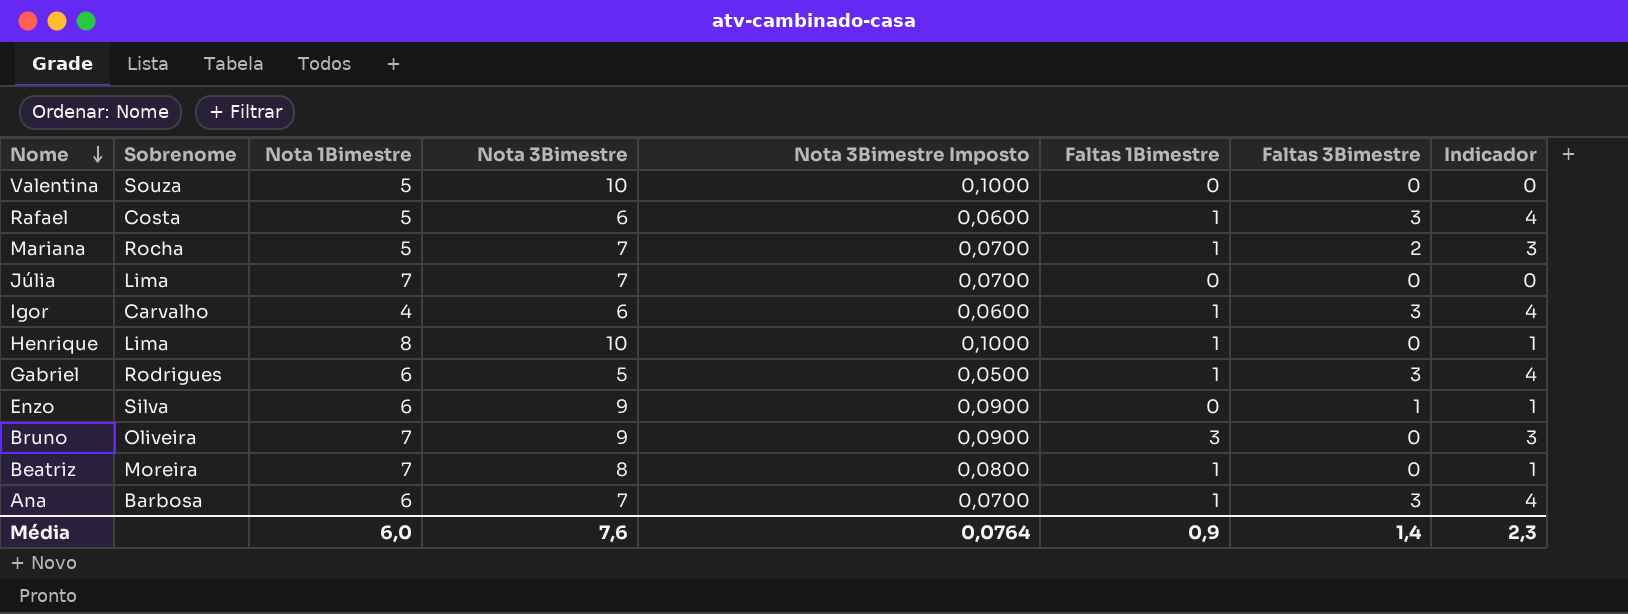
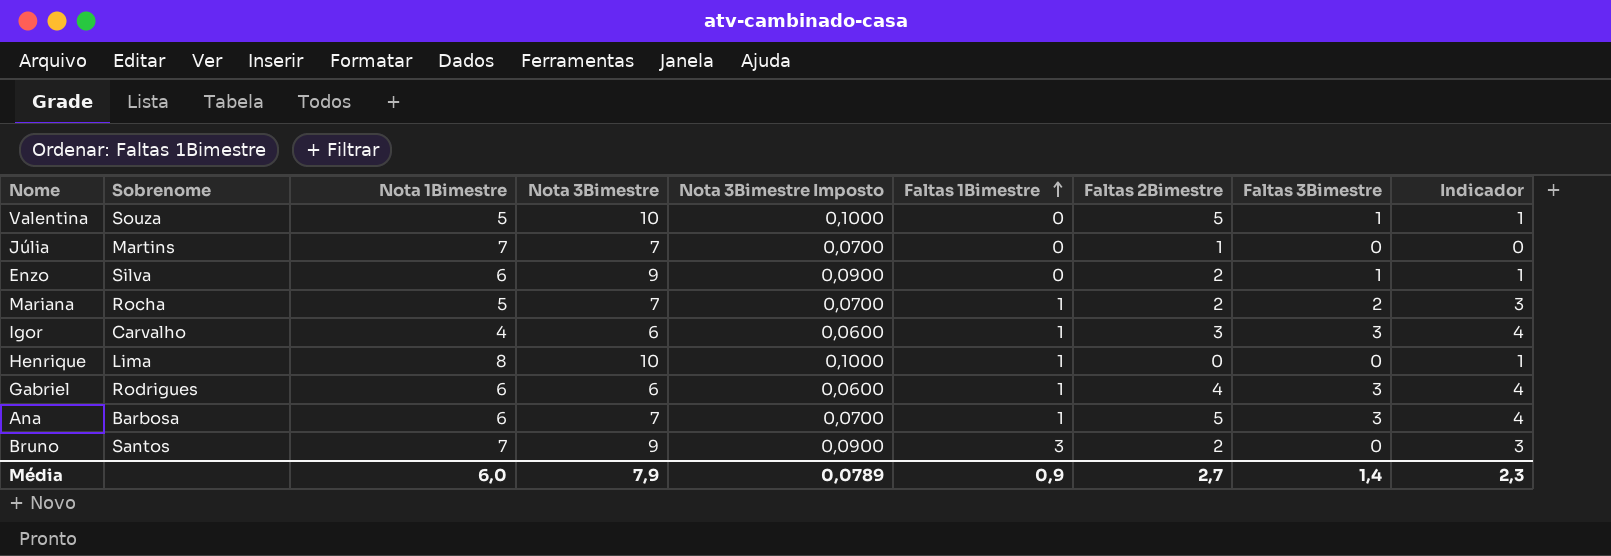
row order: Nome descending -> Faltas 1Bimestre ascending
column Faltas 2Bimestre | position: none -> 7
row Rafael: Costa | 5 | 6 | 0,0600 | 1 | 3 | 4 -> none
row Beatriz: Moreira | 7 | 8 | 0,0800 | 1 | 0 | 1 -> none
Valentina | Faltas 3Bimestre: 0 -> 1
Valentina | Indicador: 0 -> 1
Júlia | Sobrenome: Lima -> Martins
Gabriel | Nota 3Bimestre: 5 -> 6
Gabriel | Nota 3Bimestre Imposto: 0,0500 -> 0,0600
Bruno | Sobrenome: Oliveira -> Santos
Média | Nota 3Bimestre: 7,6 -> 7,9
Média | Nota 3Bimestre Imposto: 0,0764 -> 0,0789

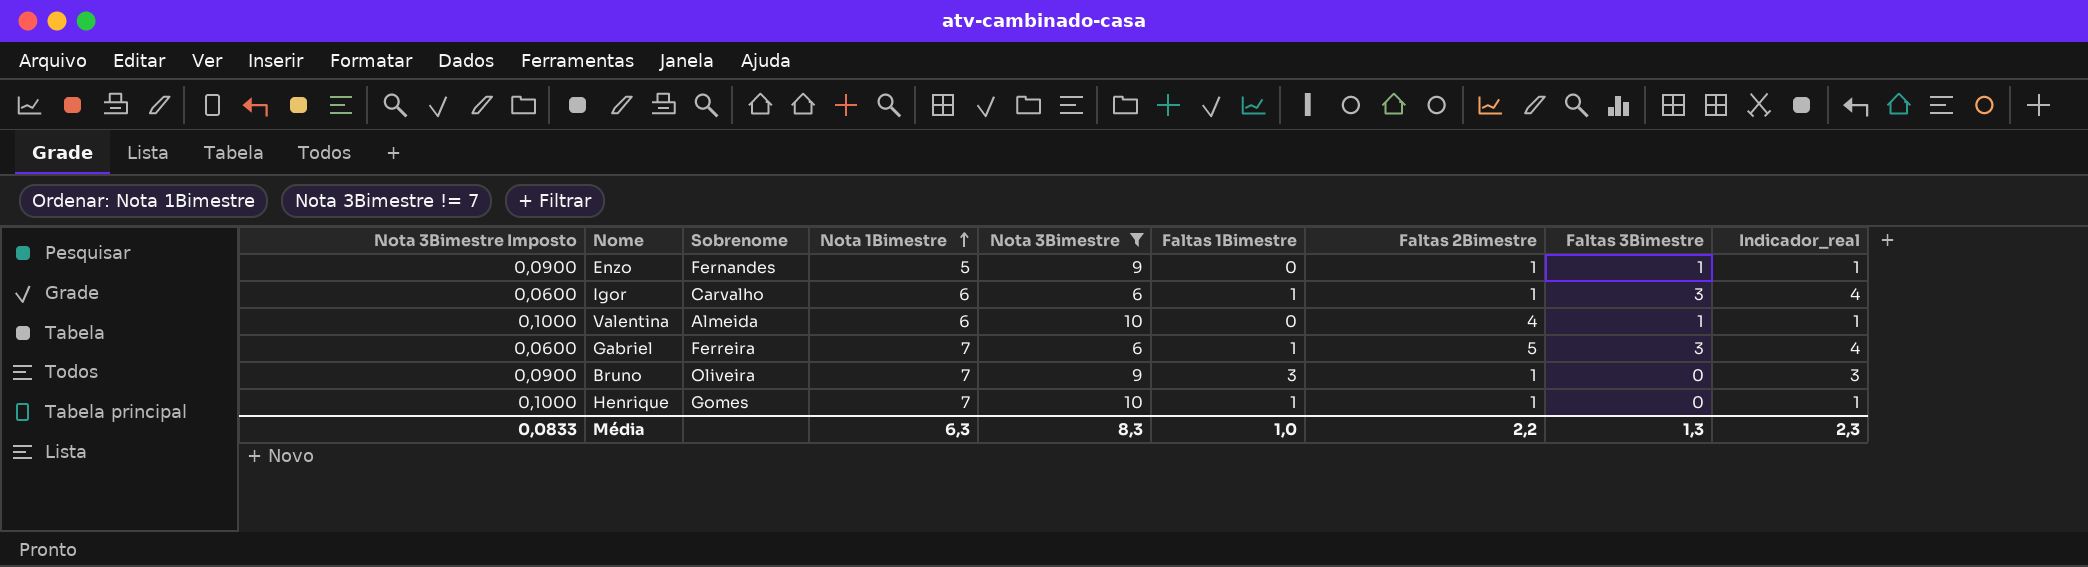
filter: none -> Nota 3Bimestre != 7
row order: Faltas 1Bimestre ascending -> Nota 1Bimestre ascending
column Nota 3Bimestre Imposto | position: 5 -> 1
column name: Indicador -> Indicador_real
Enzo | Sobrenome: Silva -> Fernandes
Enzo | Nota 1Bimestre: 6 -> 5
Enzo | Faltas 2Bimestre: 2 -> 1
Igor | Nota 1Bimestre: 4 -> 6
Igor | Faltas 2Bimestre: 3 -> 1
Valentina | Sobrenome: Souza -> Almeida
Valentina | Nota 1Bimestre: 5 -> 6
Valentina | Faltas 2Bimestre: 5 -> 4
Gabriel | Sobrenome: Rodrigues -> Ferreira
Gabriel | Nota 1Bimestre: 6 -> 7
Gabriel | Faltas 2Bimestre: 4 -> 5
Bruno | Sobrenome: Santos -> Oliveira
Bruno | Faltas 2Bimestre: 2 -> 1
Henrique | Sobrenome: Lima -> Gomes
Henrique | Nota 1Bimestre: 8 -> 7
Henrique | Faltas 2Bimestre: 0 -> 1
Média | Nota 3Bimestre Imposto: 0,0789 -> 0,0833
Média | Nota 1Bimestre: 6,0 -> 6,3
Média | Nota 3Bimestre: 7,9 -> 8,3
Média | Faltas 1Bimestre: 0,9 -> 1,0
Média | Faltas 2Bimestre: 2,7 -> 2,2
Média | Faltas 3Bimestre: 1,4 -> 1,3

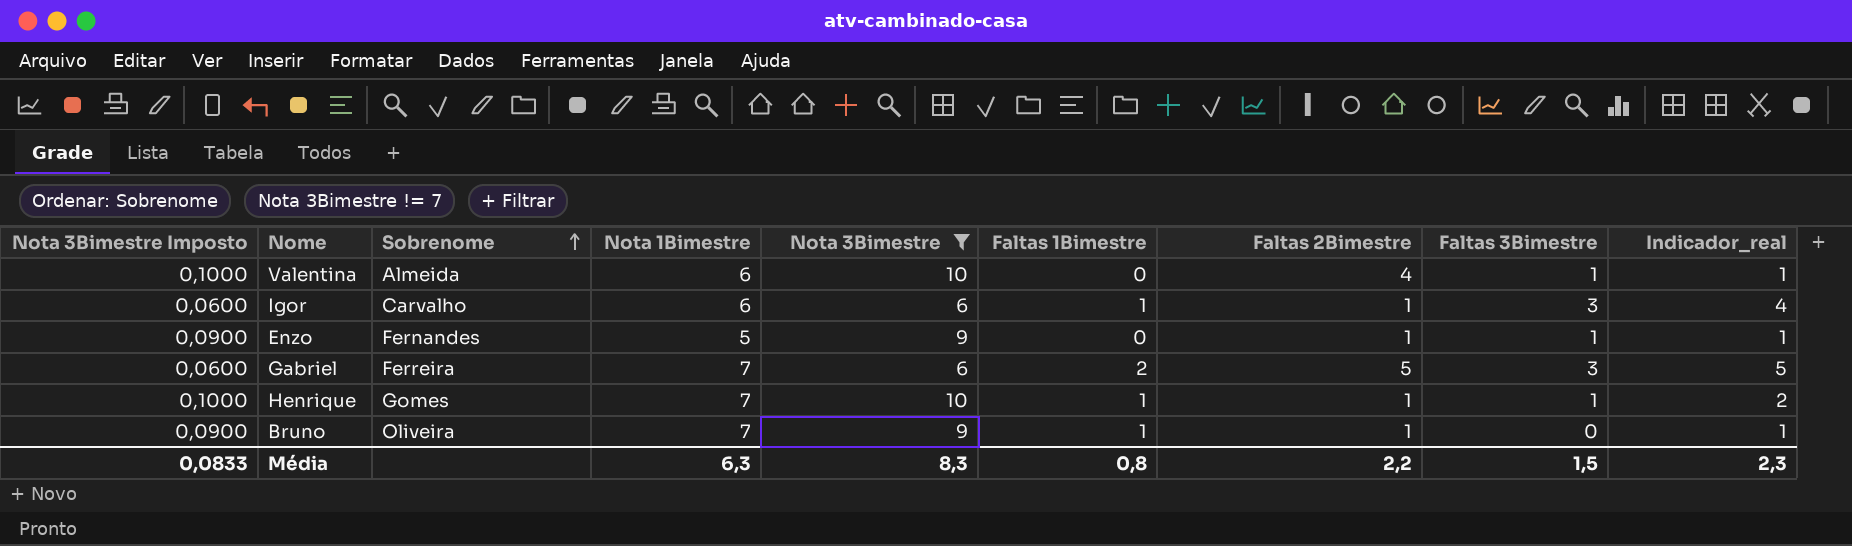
row order: Nota 1Bimestre ascending -> Sobrenome ascending
Gabriel | Faltas 1Bimestre: 1 -> 2
Gabriel | Indicador_real: 4 -> 5
Henrique | Faltas 3Bimestre: 0 -> 1
Henrique | Indicador_real: 1 -> 2
Bruno | Faltas 1Bimestre: 3 -> 1
Bruno | Indicador_real: 3 -> 1
Média | Faltas 1Bimestre: 1,0 -> 0,8
Média | Faltas 3Bimestre: 1,3 -> 1,5

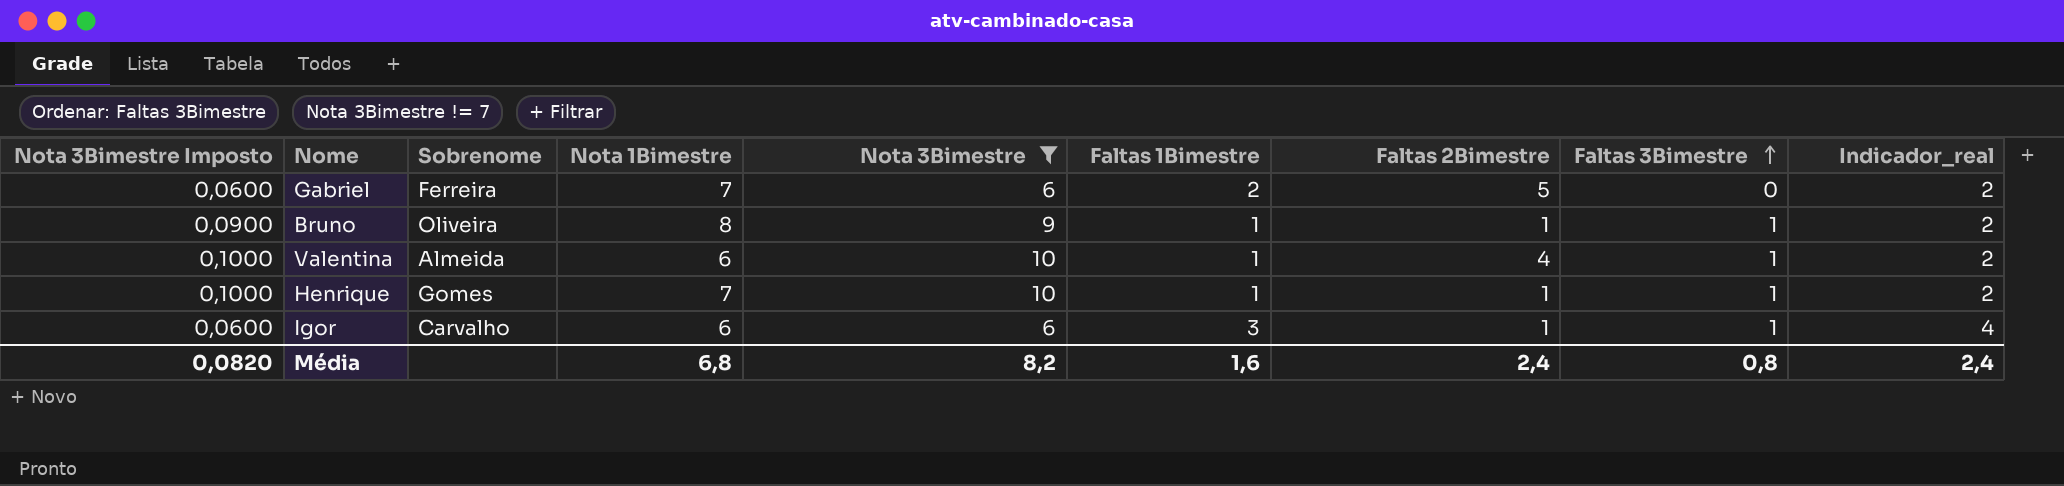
row order: Sobrenome ascending -> Faltas 3Bimestre ascending
row Enzo: 0,0900 | Fernandes | 5 | 9 | 0 | 1 | 1 | 1 -> none
Gabriel | Faltas 3Bimestre: 3 -> 0
Gabriel | Indicador_real: 5 -> 2
Bruno | Nota 1Bimestre: 7 -> 8
Bruno | Faltas 3Bimestre: 0 -> 1
Bruno | Indicador_real: 1 -> 2
Valentina | Faltas 1Bimestre: 0 -> 1
Valentina | Indicador_real: 1 -> 2
Igor | Faltas 1Bimestre: 1 -> 3
Igor | Faltas 3Bimestre: 3 -> 1
Média | Nota 3Bimestre Imposto: 0,0833 -> 0,0820
Média | Nota 1Bimestre: 6,3 -> 6,8
Média | Nota 3Bimestre: 8,3 -> 8,2
Média | Faltas 1Bimestre: 0,8 -> 1,6
Média | Faltas 2Bimestre: 2,2 -> 2,4
Média | Faltas 3Bimestre: 1,5 -> 0,8
Média | Indicador_real: 2,3 -> 2,4

